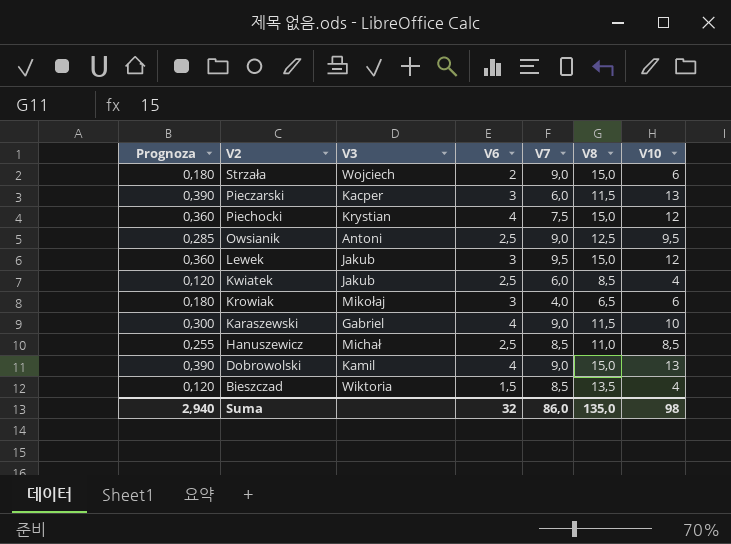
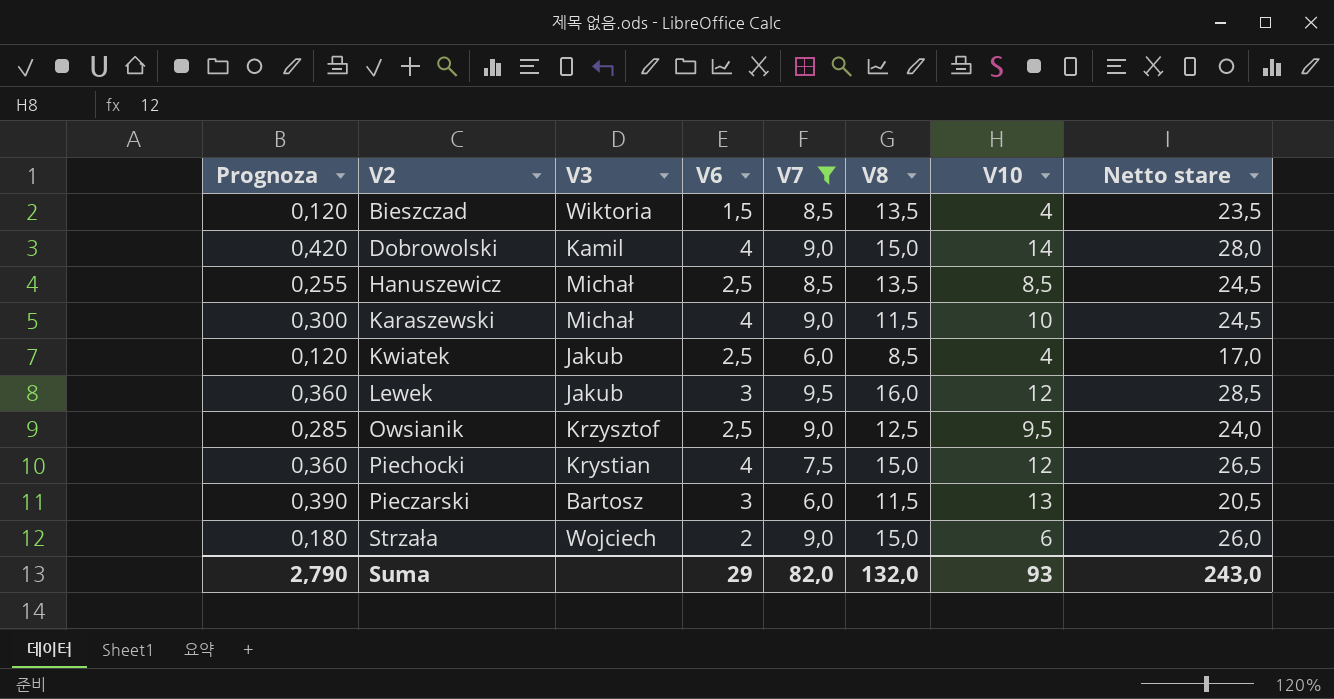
filter: none -> V7 != 4,0
row order: V2 descending -> V2 ascending
column Netto stare | formula: none -> [V6] + [V7] + [V8]
Dobrowolski | Prognoza: 0,390 -> 0,420
Dobrowolski | V10: 13 -> 14
Hanuszewicz | V8: 11,0 -> 13,5
Karaszewski | V3: Gabriel -> Michał
Lewek | V8: 15,0 -> 16,0
Owsianik | V3: Antoni -> Krzysztof
Pieczarski | V3: Kacper -> Bartosz
Suma | Prognoza: 2,940 -> 2,790
Suma | V6: 32 -> 29
Suma | V7: 86,0 -> 82,0
Suma | V8: 135,0 -> 132,0
Suma | V10: 98 -> 93

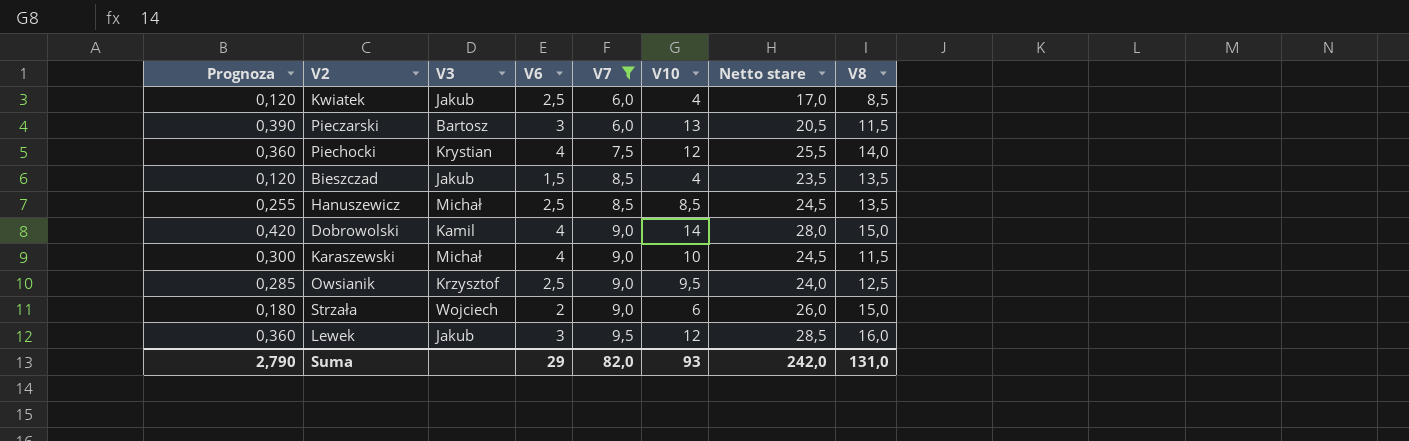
row order: V2 ascending -> V7 ascending
column V8 | position: 6 -> 8
Piechocki | Netto stare: 26,5 -> 25,5
Piechocki | V8: 15,0 -> 14,0
Bieszczad | V3: Wiktoria -> Jakub
Suma | Netto stare: 243,0 -> 242,0
Suma | V8: 132,0 -> 131,0

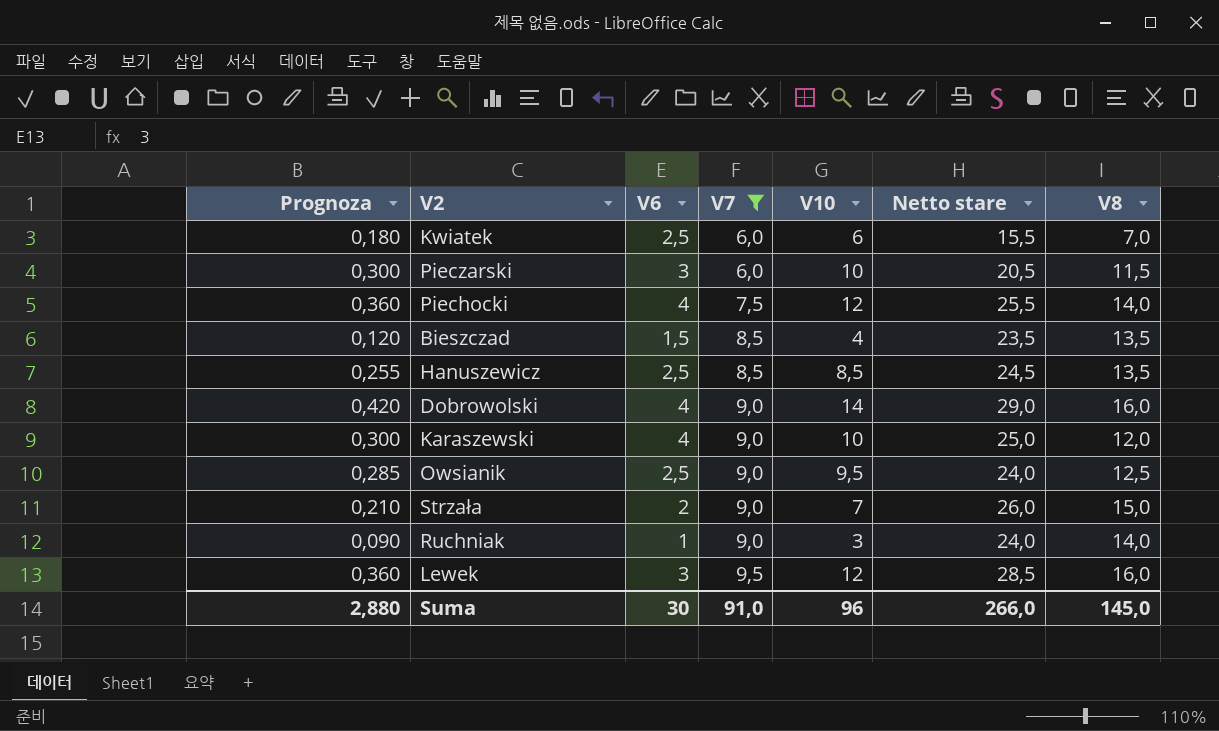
column V3 | position: 3 -> none
Kwiatek | Prognoza: 0,120 -> 0,180
Kwiatek | V10: 4 -> 6
Kwiatek | Netto stare: 17,0 -> 15,5
Kwiatek | V8: 8,5 -> 7,0
Pieczarski | Prognoza: 0,390 -> 0,300
Pieczarski | V10: 13 -> 10
Dobrowolski | Netto stare: 28,0 -> 29,0
Dobrowolski | V8: 15,0 -> 16,0
Karaszewski | Netto stare: 24,5 -> 25,0
Karaszewski | V8: 11,5 -> 12,0
Strzała | Prognoza: 0,180 -> 0,210
Strzała | V10: 6 -> 7
row Ruchniak: none -> 0,090 | 1 | 9,0 | 3 | 24,0 | 14,0
Suma | Prognoza: 2,790 -> 2,880
Suma | V6: 29 -> 30
Suma | V7: 82,0 -> 91,0
Suma | V10: 93 -> 96
Suma | Netto stare: 242,0 -> 266,0
Suma | V8: 131,0 -> 145,0

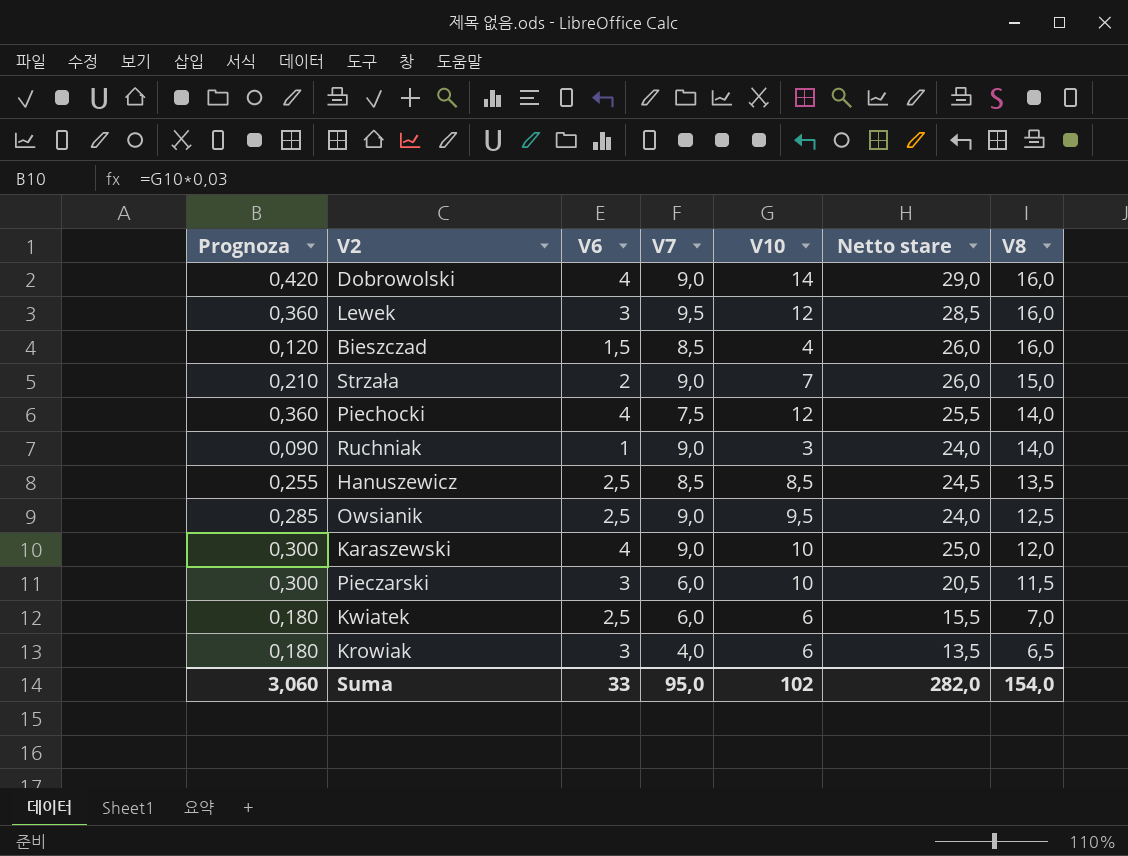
filter: V7 != 4,0 -> none
row order: V7 ascending -> V8 descending
Bieszczad | Netto stare: 23,5 -> 26,0
Bieszczad | V8: 13,5 -> 16,0
Suma | Prognoza: 2,880 -> 3,060
Suma | V6: 30 -> 33
Suma | V7: 91,0 -> 95,0
Suma | V10: 96 -> 102
Suma | Netto stare: 266,0 -> 282,0
Suma | V8: 145,0 -> 154,0

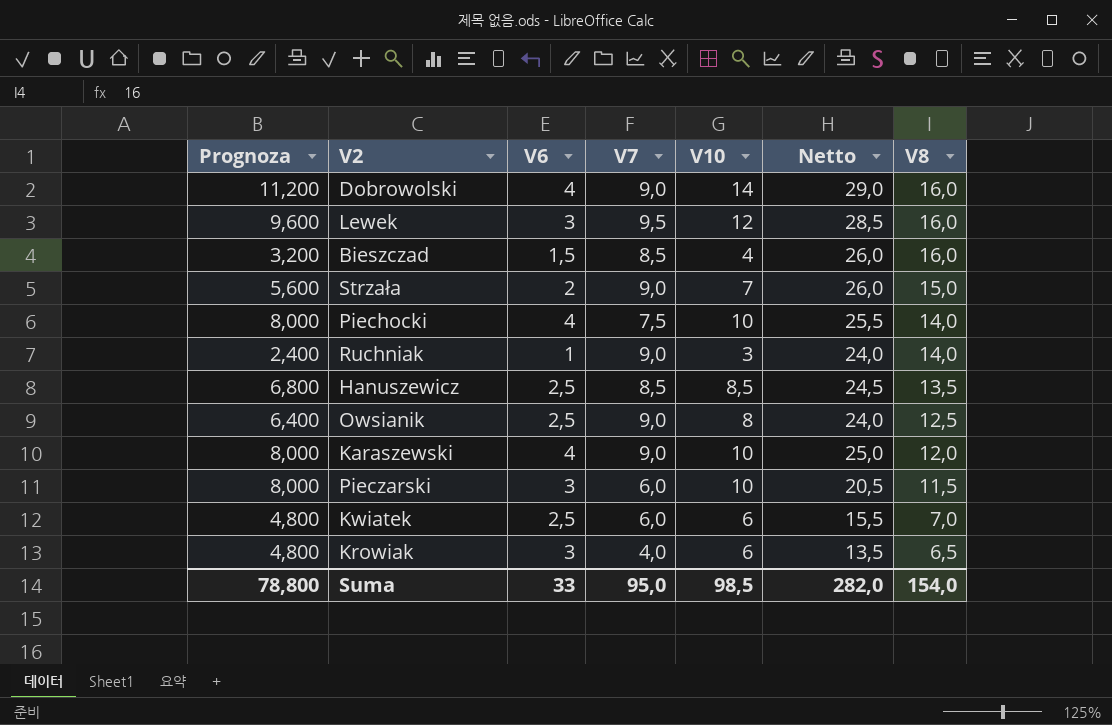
column Prognoza | formula: [V10] * 0,03 -> [V10] * 0,8
column name: Netto stare -> Netto
Piechocki | V10: 12 -> 10
Owsianik | V10: 9,5 -> 8
Suma | Prognoza: 3,060 -> 78,800
Suma | V10: 102 -> 98,5

